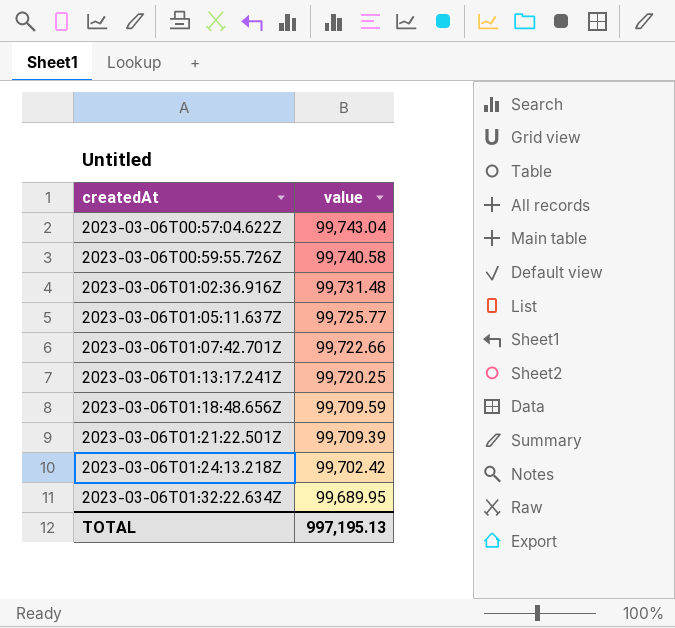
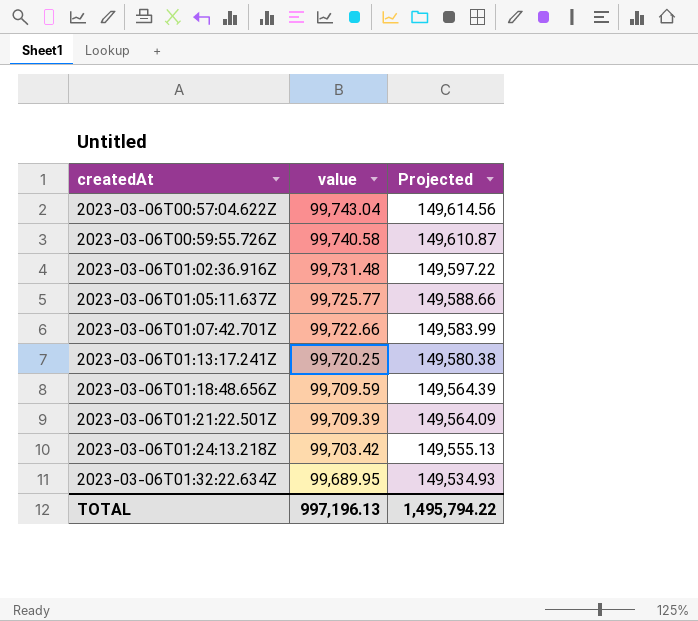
column Projected | formula: none -> [value] * 1.5
2023-03-06T01:24:13.218Z | value: 99,702.42 -> 99,703.42
TOTAL | value: 997,195.13 -> 997,196.13

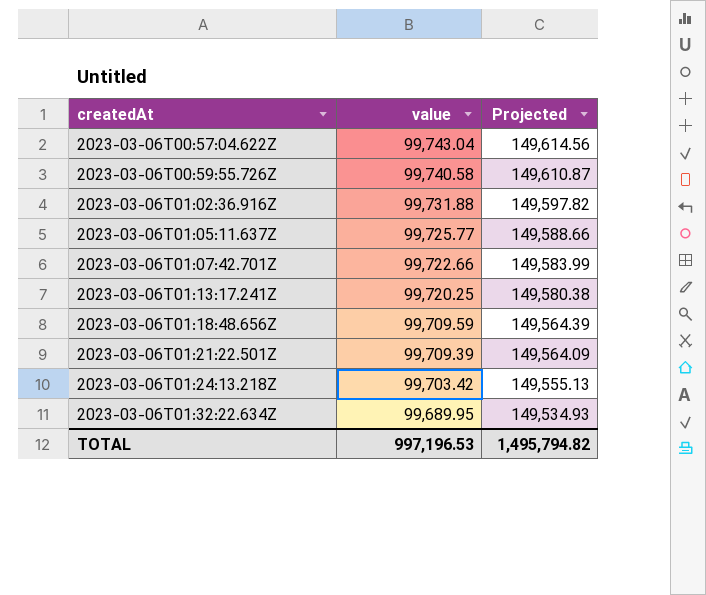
2023-03-06T01:02:36.916Z | value: 99,731.48 -> 99,731.88
2023-03-06T01:02:36.916Z | Projected: 149,597.22 -> 149,597.82
TOTAL | value: 997,196.13 -> 997,196.53
TOTAL | Projected: 1,495,794.22 -> 1,495,794.82

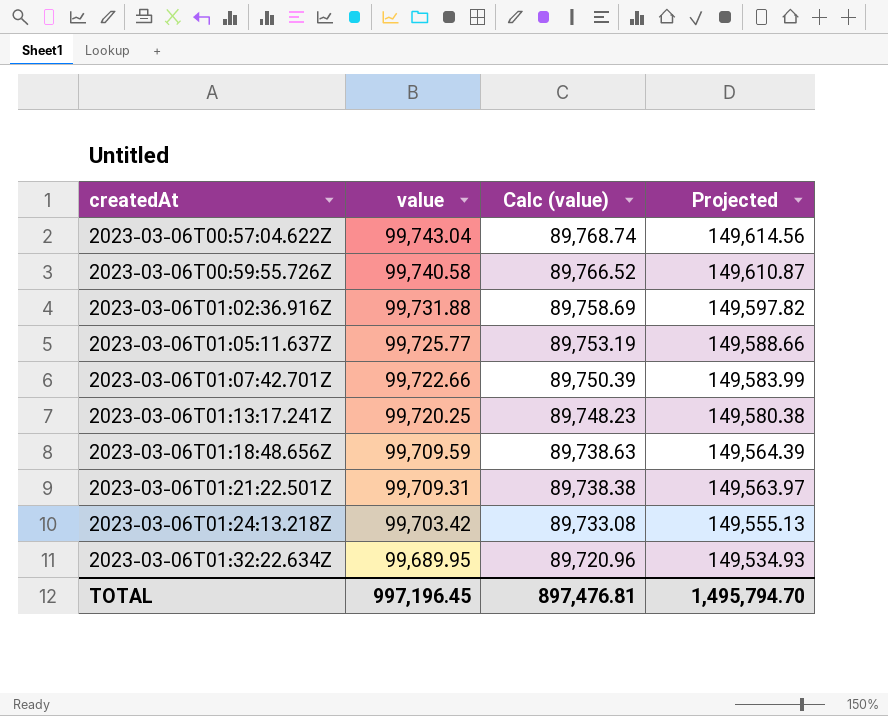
column Calc (value) | formula: none -> [value] * 0.9
2023-03-06T01:21:22.501Z | value: 99,709.39 -> 99,709.31
2023-03-06T01:21:22.501Z | Projected: 149,564.09 -> 149,563.97
TOTAL | value: 997,196.53 -> 997,196.45
TOTAL | Projected: 1,495,794.82 -> 1,495,794.70

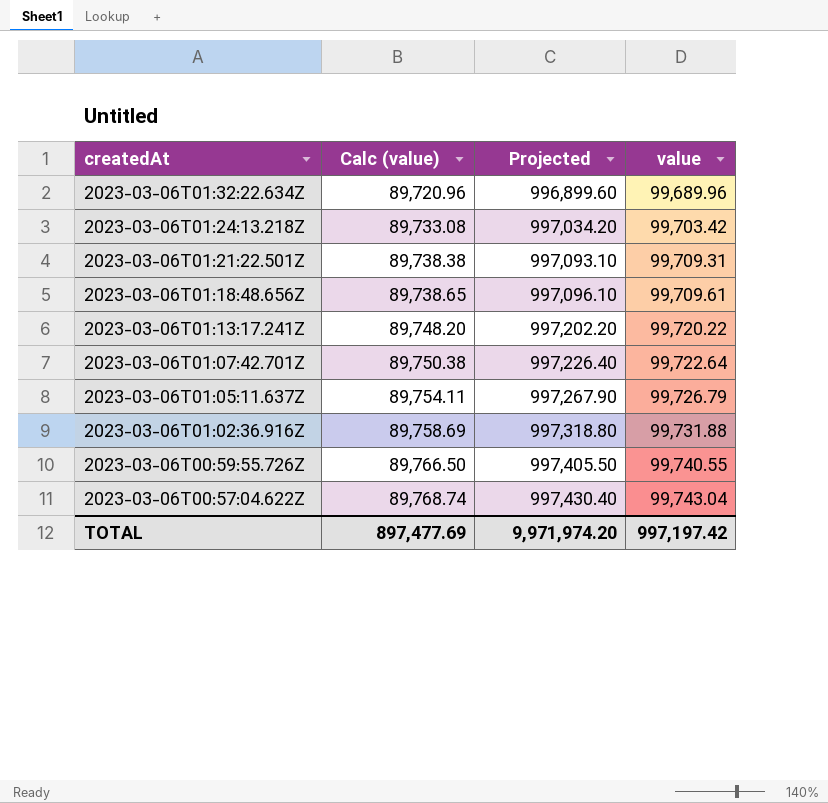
row order: createdAt ascending -> createdAt descending
column Projected | formula: [value] * 1.5 -> [value] * 10
column value | position: 2 -> 4
2023-03-06T01:32:22.634Z | value: 99,689.95 -> 99,689.96
2023-03-06T01:18:48.656Z | Calc (value): 89,738.63 -> 89,738.65
2023-03-06T01:18:48.656Z | value: 99,709.59 -> 99,709.61
2023-03-06T01:13:17.241Z | Calc (value): 89,748.23 -> 89,748.20
2023-03-06T01:13:17.241Z | value: 99,720.25 -> 99,720.22
2023-03-06T01:07:42.701Z | Calc (value): 89,750.39 -> 89,750.38
2023-03-06T01:07:42.701Z | value: 99,722.66 -> 99,722.64
2023-03-06T01:05:11.637Z | Calc (value): 89,753.19 -> 89,754.11
2023-03-06T01:05:11.637Z | value: 99,725.77 -> 99,726.79
2023-03-06T00:59:55.726Z | Calc (value): 89,766.52 -> 89,766.50
2023-03-06T00:59:55.726Z | value: 99,740.58 -> 99,740.55
TOTAL | Calc (value): 897,476.81 -> 897,477.69
TOTAL | Projected: 1,495,794.70 -> 9,971,974.20
TOTAL | value: 997,196.45 -> 997,197.42

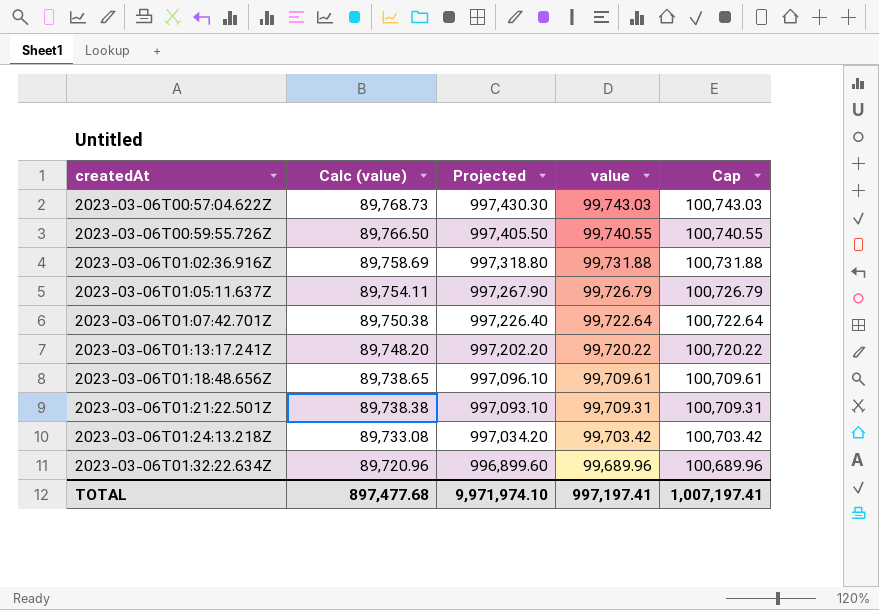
row order: createdAt descending -> createdAt ascending
column Cap | formula: none -> [value] + 1000
2023-03-06T00:57:04.622Z | Calc (value): 89,768.74 -> 89,768.73
2023-03-06T00:57:04.622Z | Projected: 997,430.40 -> 997,430.30
2023-03-06T00:57:04.622Z | value: 99,743.04 -> 99,743.03
TOTAL | Calc (value): 897,477.69 -> 897,477.68
TOTAL | Projected: 9,971,974.20 -> 9,971,974.10
TOTAL | value: 997,197.42 -> 997,197.41

